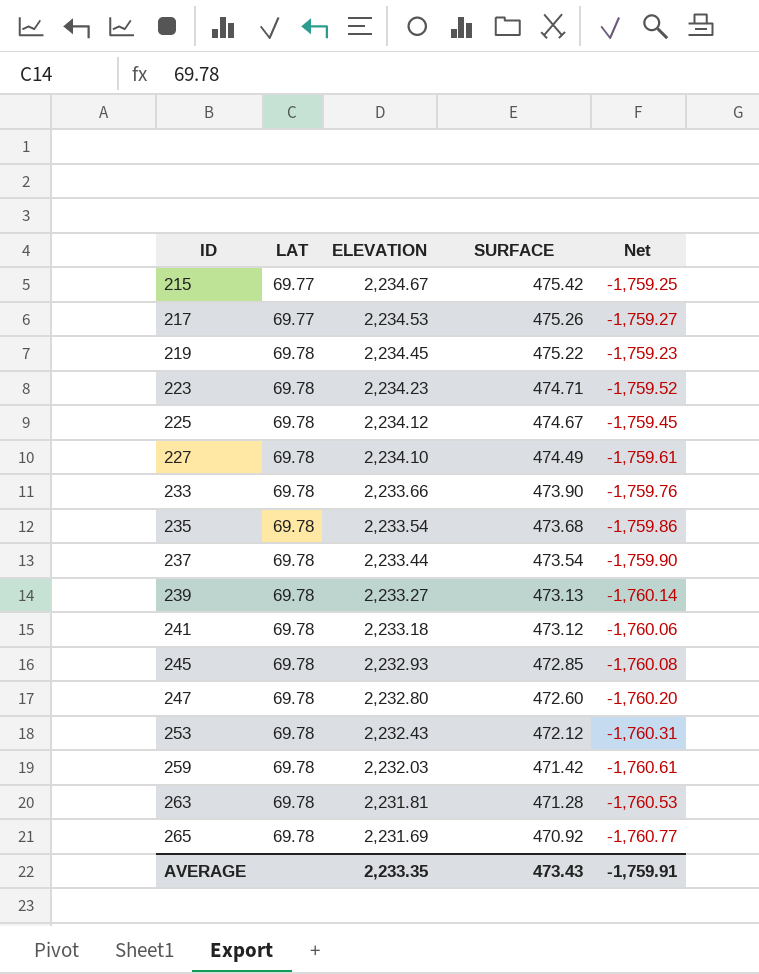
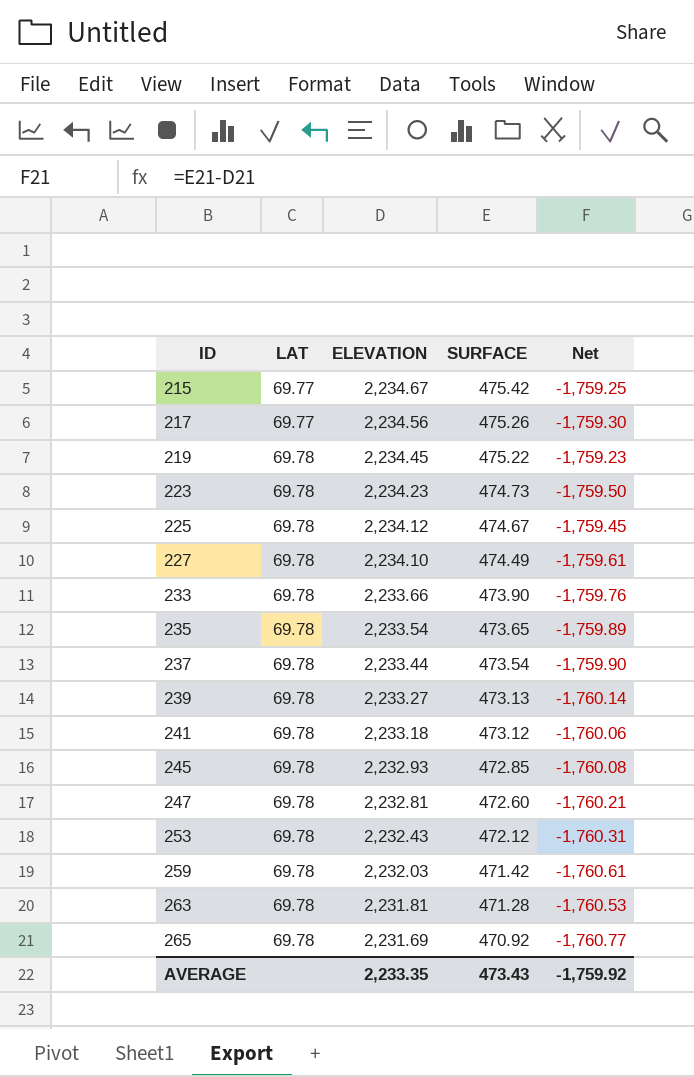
217 | ELEVATION: 2,234.53 -> 2,234.56
217 | Net: -1,759.27 -> -1,759.30
223 | SURFACE: 474.71 -> 474.73
223 | Net: -1,759.52 -> -1,759.50
235 | SURFACE: 473.68 -> 473.65
235 | Net: -1,759.86 -> -1,759.89
247 | ELEVATION: 2,232.80 -> 2,232.81
247 | Net: -1,760.20 -> -1,760.21
AVERAGE | Net: -1,759.91 -> -1,759.92

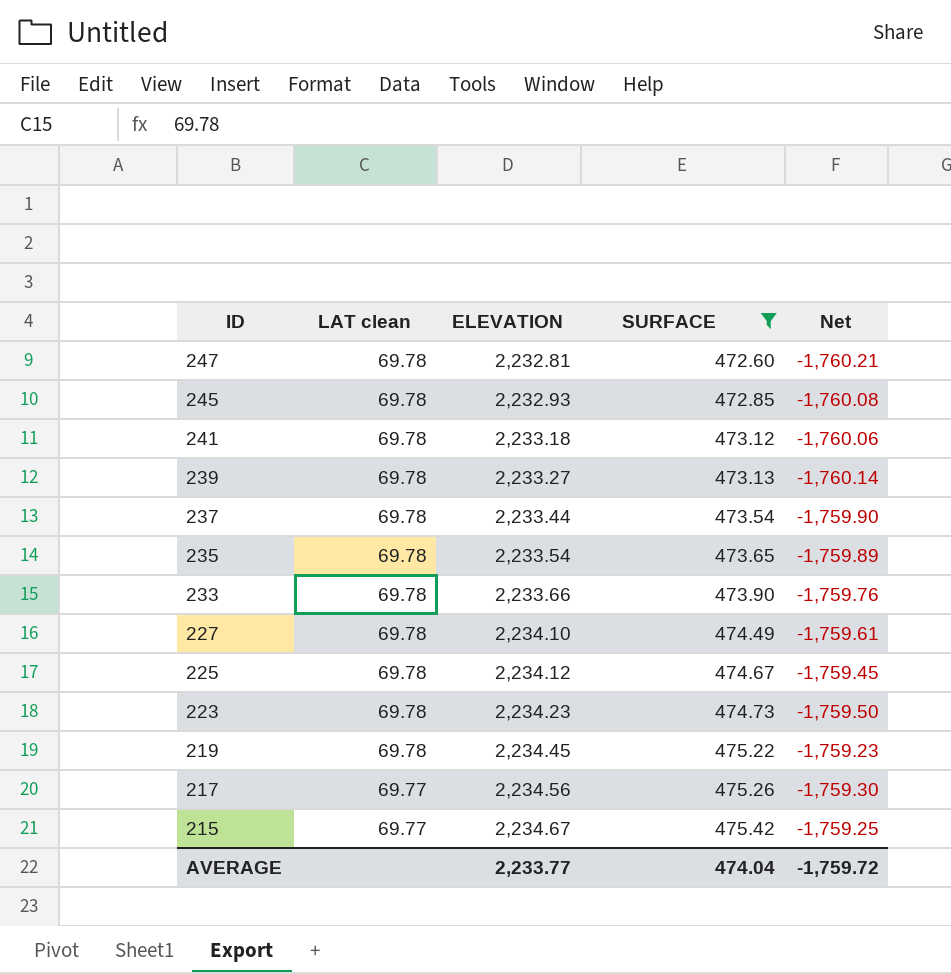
filter: none -> SURFACE >= 472.60
row order: ID ascending -> ID descending
column name: LAT -> LAT clean
AVERAGE | ELEVATION: 2,233.35 -> 2,233.77
AVERAGE | SURFACE: 473.43 -> 474.04
AVERAGE | Net: -1,759.92 -> -1,759.72

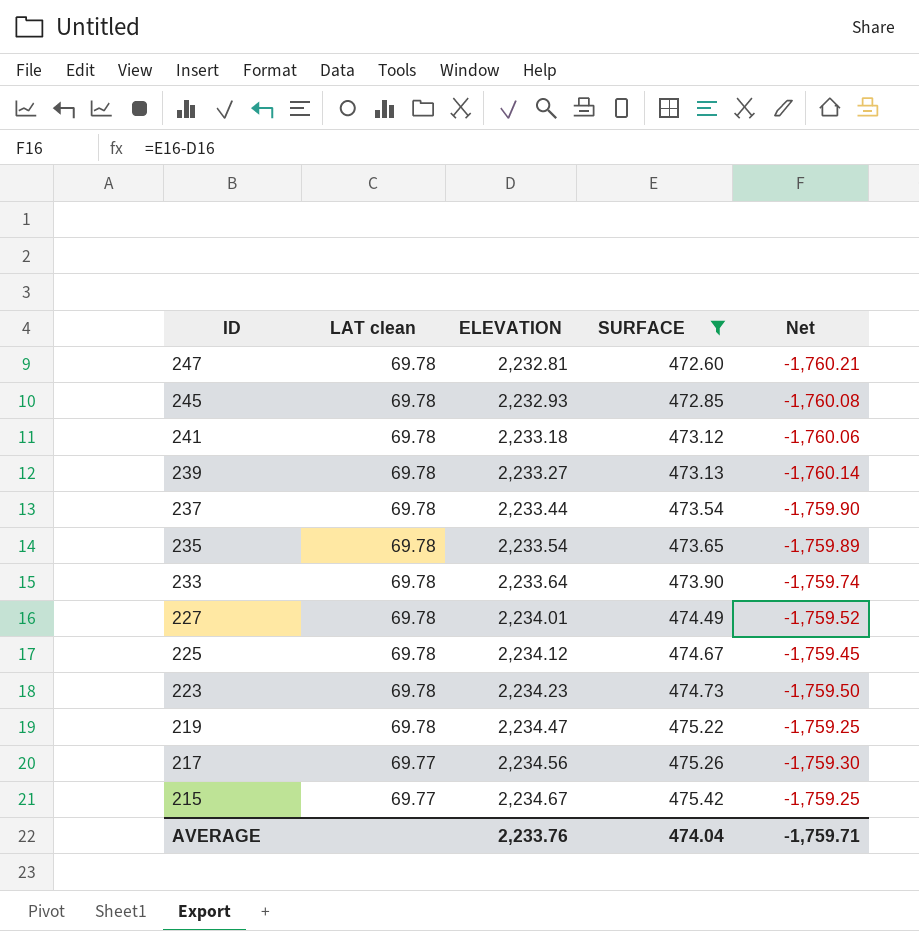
233 | ELEVATION: 2,233.66 -> 2,233.64
233 | Net: -1,759.76 -> -1,759.74
227 | ELEVATION: 2,234.10 -> 2,234.01
227 | Net: -1,759.61 -> -1,759.52
219 | ELEVATION: 2,234.45 -> 2,234.47
219 | Net: -1,759.23 -> -1,759.25
AVERAGE | ELEVATION: 2,233.77 -> 2,233.76
AVERAGE | Net: -1,759.72 -> -1,759.71

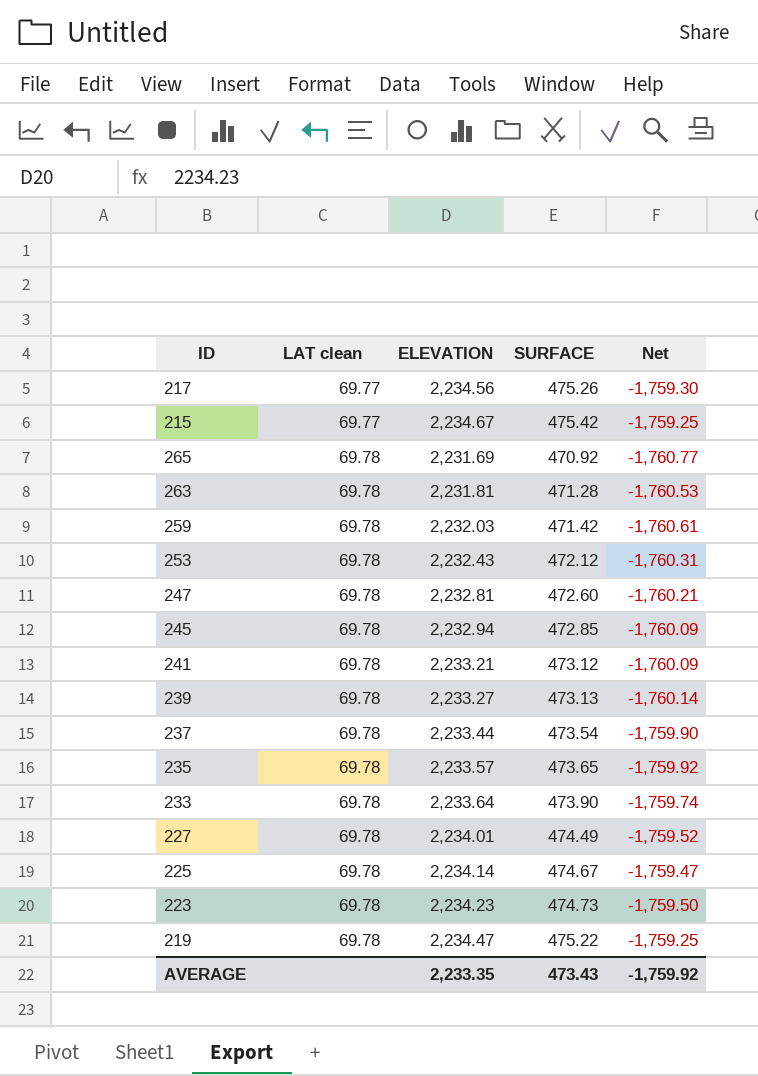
filter: SURFACE >= 472.60 -> none
row order: ID descending -> LAT clean ascending
245 | ELEVATION: 2,232.93 -> 2,232.94
245 | Net: -1,760.08 -> -1,760.09
241 | ELEVATION: 2,233.18 -> 2,233.21
241 | Net: -1,760.06 -> -1,760.09
235 | ELEVATION: 2,233.54 -> 2,233.57
235 | Net: -1,759.89 -> -1,759.92
225 | ELEVATION: 2,234.12 -> 2,234.14
225 | Net: -1,759.45 -> -1,759.47
AVERAGE | ELEVATION: 2,233.76 -> 2,233.35
AVERAGE | SURFACE: 474.04 -> 473.43
AVERAGE | Net: -1,759.71 -> -1,759.92

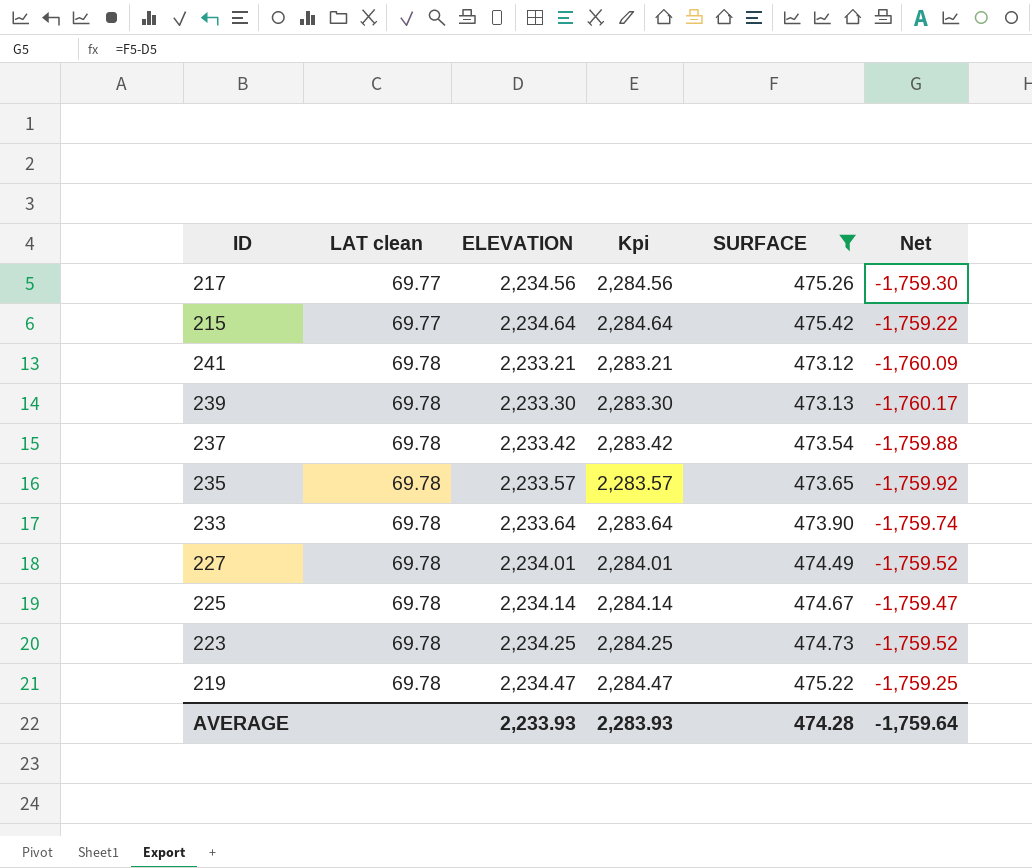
filter: none -> SURFACE >= 473.12
column Kpi | formula: none -> [ELEVATION] + 50
215 | ELEVATION: 2,234.67 -> 2,234.64
215 | Net: -1,759.25 -> -1,759.22
239 | ELEVATION: 2,233.27 -> 2,233.30
239 | Net: -1,760.14 -> -1,760.17
237 | ELEVATION: 2,233.44 -> 2,233.42
237 | Net: -1,759.90 -> -1,759.88
223 | ELEVATION: 2,234.23 -> 2,234.25
223 | Net: -1,759.50 -> -1,759.52
AVERAGE | ELEVATION: 2,233.35 -> 2,233.93
AVERAGE | SURFACE: 473.43 -> 474.28
AVERAGE | Net: -1,759.92 -> -1,759.64

